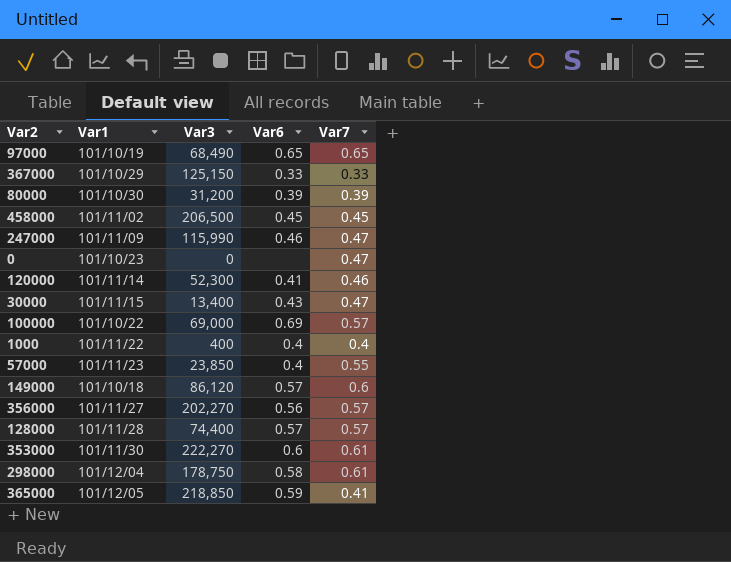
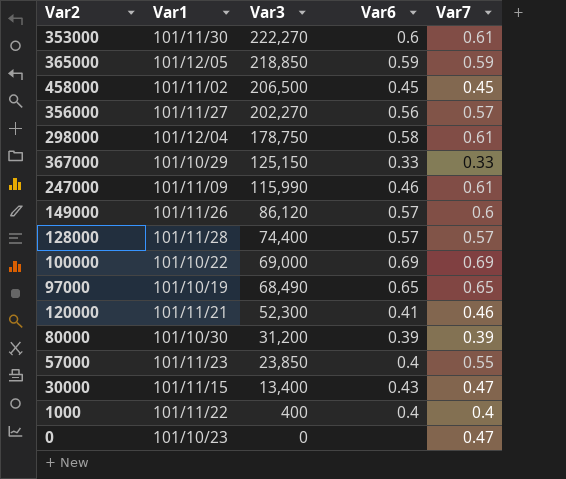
row order: none -> Var3 descending
365000 | Var7: 0.41 -> 0.59
247000 | Var7: 0.47 -> 0.61
149000 | Var1: 101/10/18 -> 101/11/26
100000 | Var7: 0.57 -> 0.69
120000 | Var1: 101/11/14 -> 101/11/21

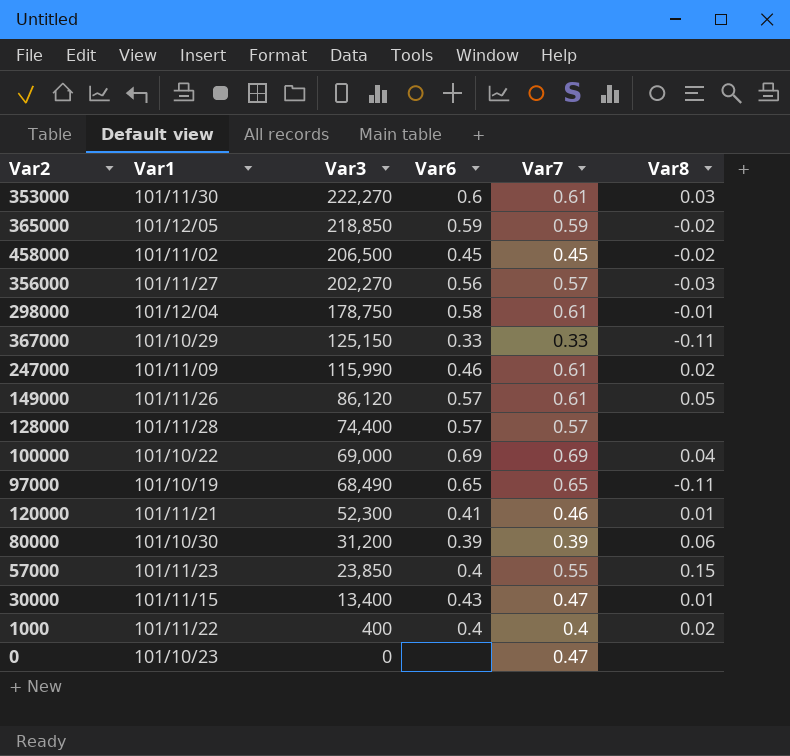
column Var8 | position: none -> 6
149000 | Var7: 0.6 -> 0.61

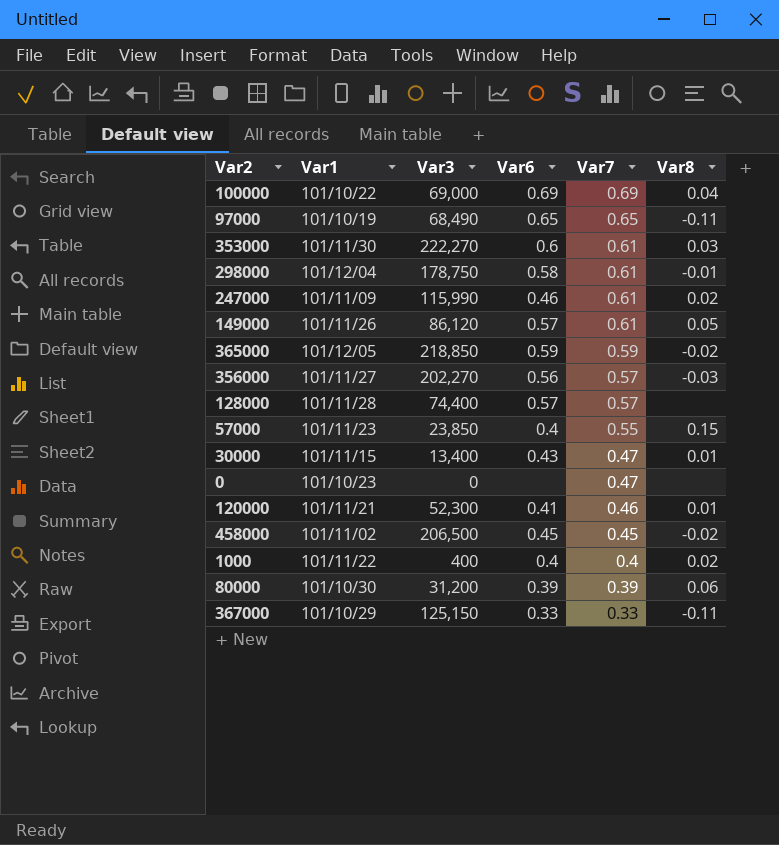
row order: Var3 descending -> Var7 descending

